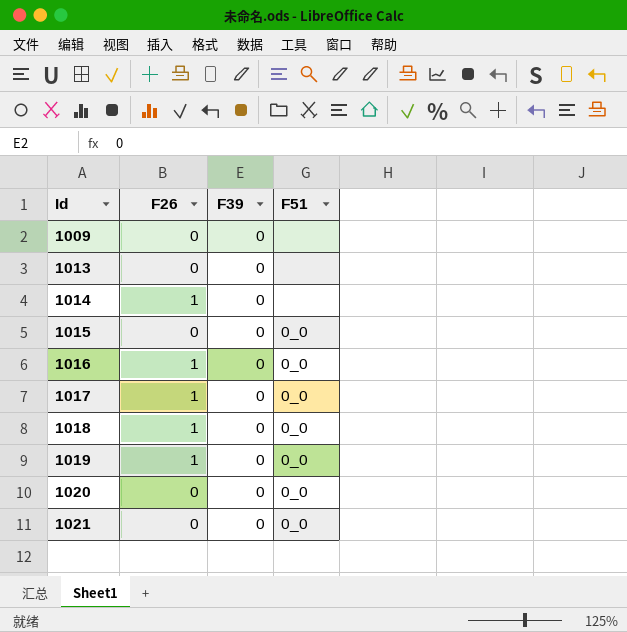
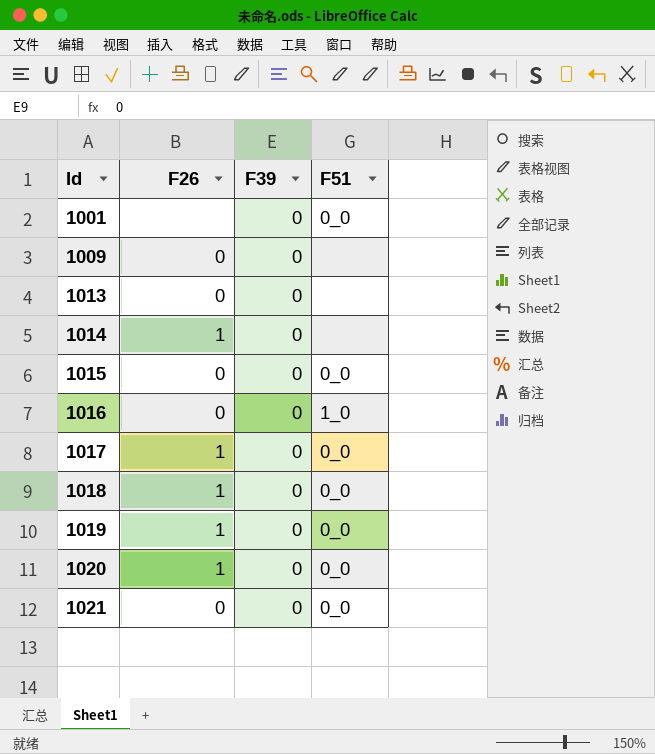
row 1001: none -> none | 0 | 0_0
1016 | F26: 1 -> 0
1016 | F51: 0_0 -> 1_0
1020 | F26: 0 -> 1

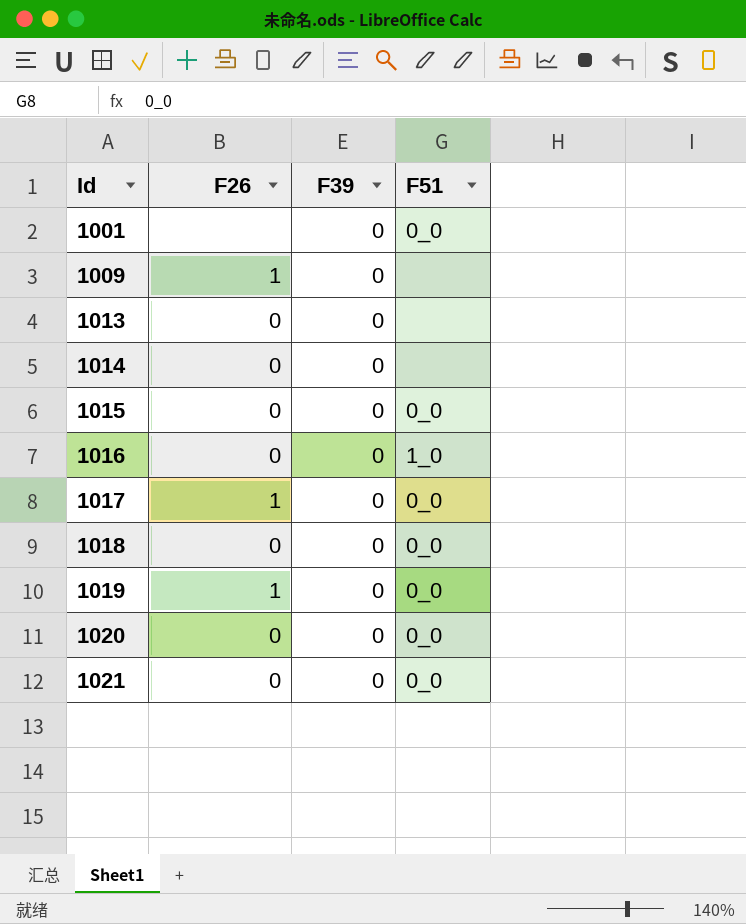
1009 | F26: 0 -> 1
1014 | F26: 1 -> 0
1018 | F26: 1 -> 0
1020 | F26: 1 -> 0

